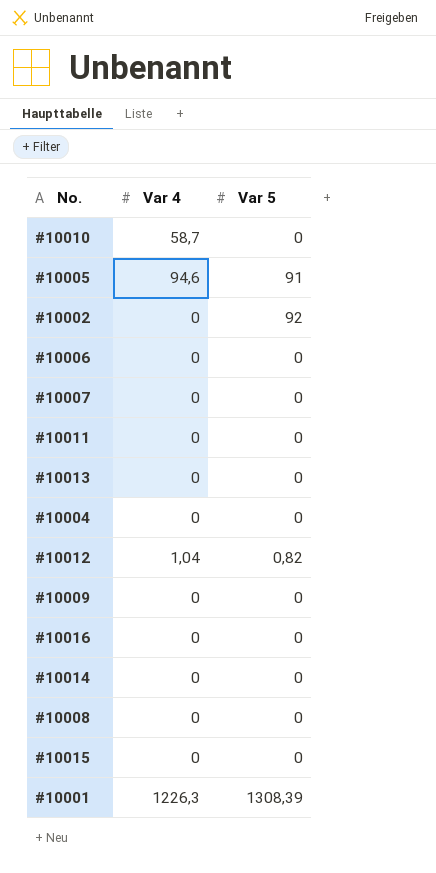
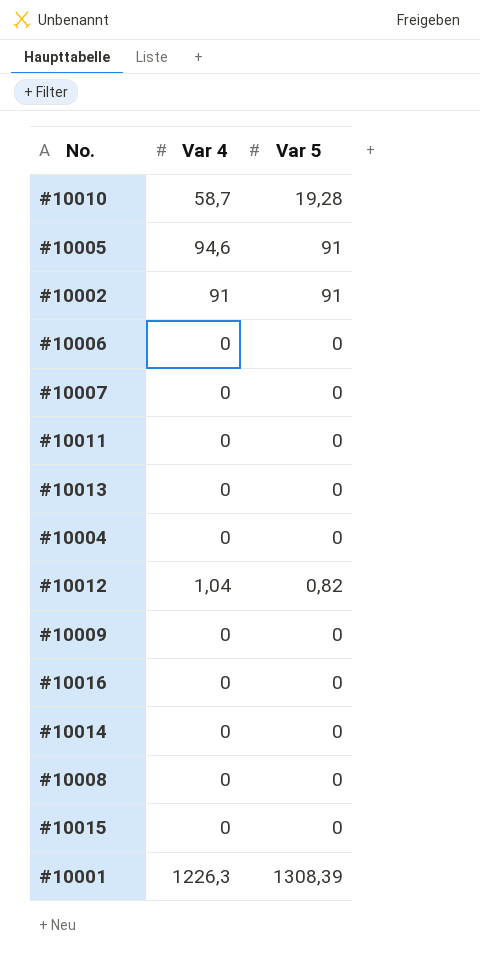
#10010 | Var 5: 0 -> 19,28
#10002 | Var 4: 0 -> 91
#10002 | Var 5: 92 -> 91

